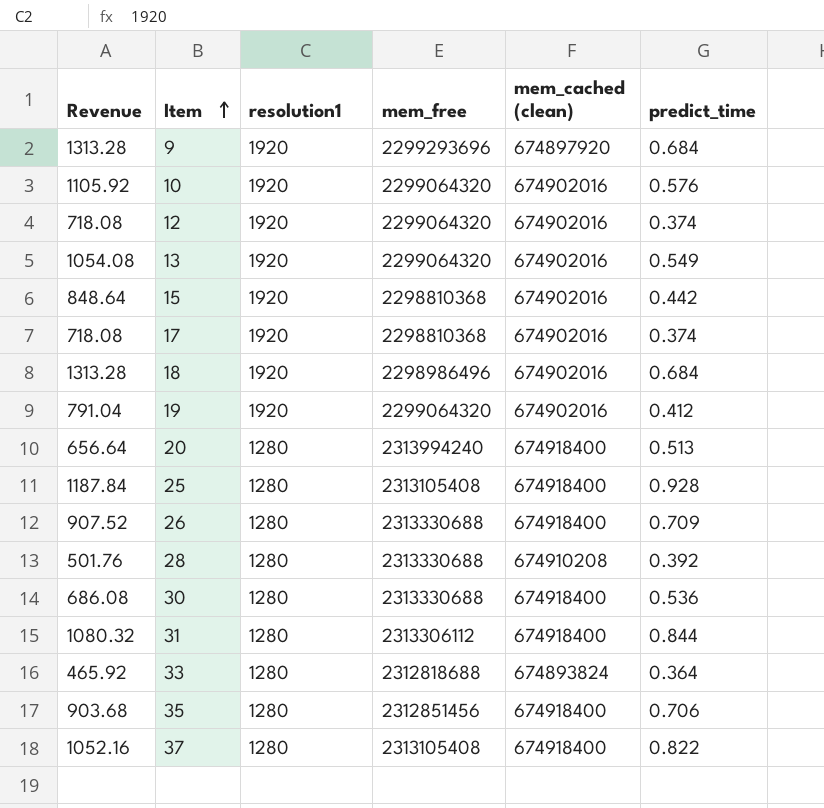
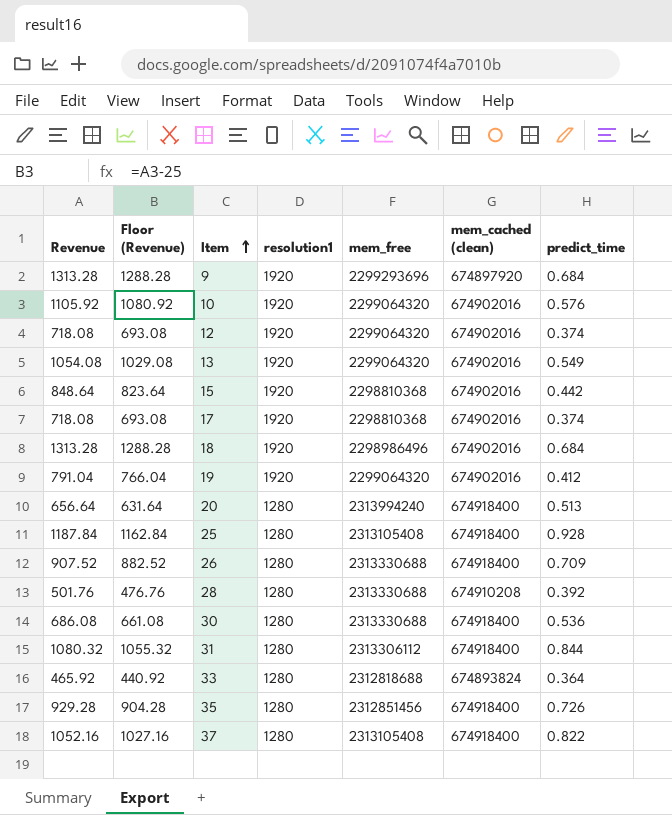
column Floor (Revenue) | formula: none -> [Revenue] - 25
35 | Revenue: 903.68 -> 929.28
35 | predict_time: 0.706 -> 0.726

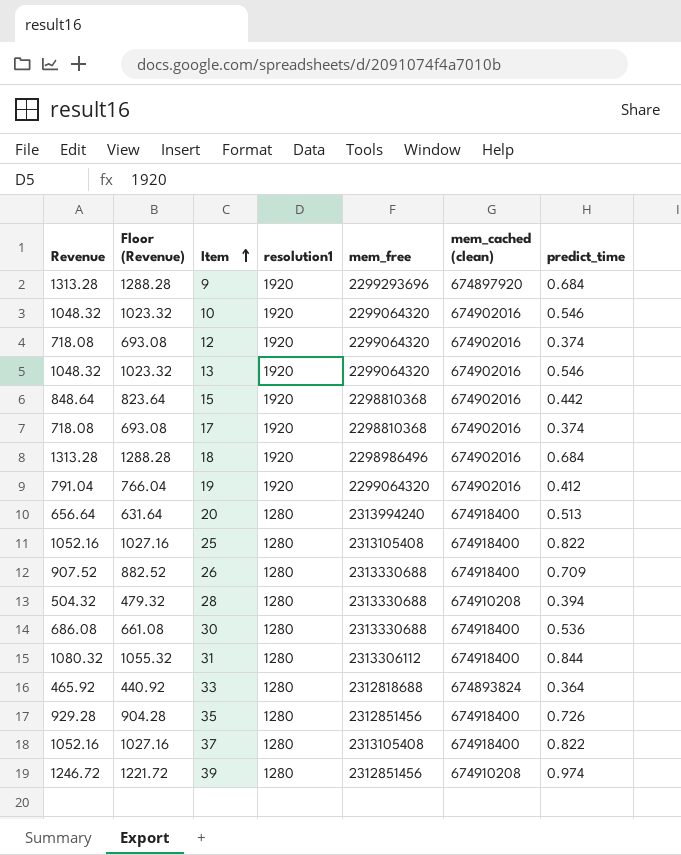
10 | Revenue: 1105.92 -> 1048.32
10 | Floor (Revenue): 1080.92 -> 1023.32
10 | predict_time: 0.576 -> 0.546
13 | Revenue: 1054.08 -> 1048.32
13 | Floor (Revenue): 1029.08 -> 1023.32
13 | predict_time: 0.549 -> 0.546
25 | Revenue: 1187.84 -> 1052.16
25 | Floor (Revenue): 1162.84 -> 1027.16
25 | predict_time: 0.928 -> 0.822
28 | Revenue: 501.76 -> 504.32
28 | Floor (Revenue): 476.76 -> 479.32
28 | predict_time: 0.392 -> 0.394
row 39: none -> 1246.72 | 1221.72 | 1280 | 2312851456 | 674910208 | 0.974

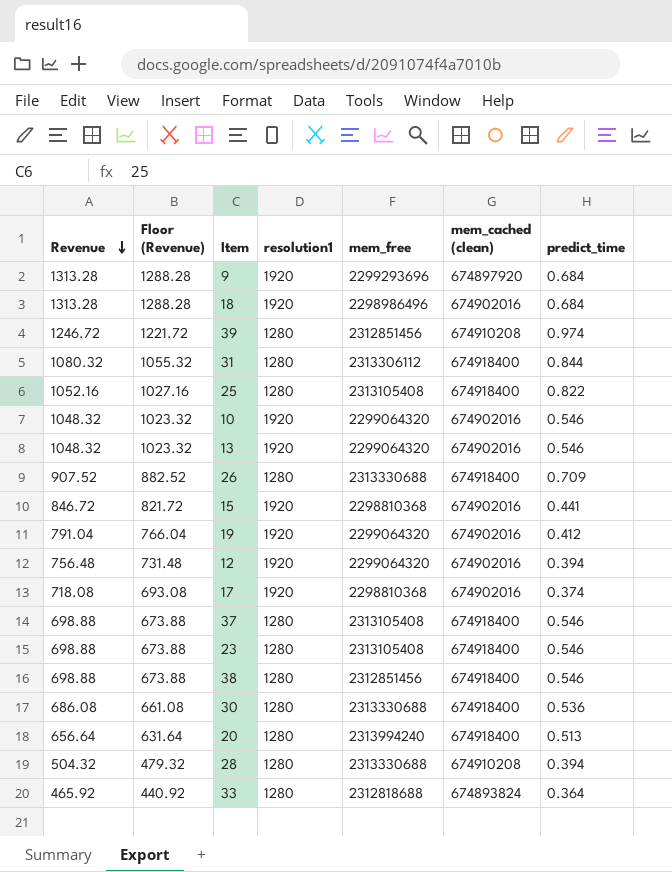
row order: Item ascending -> Revenue descending
row 35: 929.28 | 904.28 | 1280 | 2312851456 | 674918400 | 0.726 -> none
15 | Revenue: 848.64 -> 846.72
15 | Floor (Revenue): 823.64 -> 821.72
15 | predict_time: 0.442 -> 0.441
12 | Revenue: 718.08 -> 756.48
12 | Floor (Revenue): 693.08 -> 731.48
12 | predict_time: 0.374 -> 0.394
37 | Revenue: 1052.16 -> 698.88
37 | Floor (Revenue): 1027.16 -> 673.88
37 | predict_time: 0.822 -> 0.546
row 23: none -> 698.88 | 673.88 | 1280 | 2313105408 | 674918400 | 0.546
row 38: none -> 698.88 | 673.88 | 1280 | 2312851456 | 674918400 | 0.546

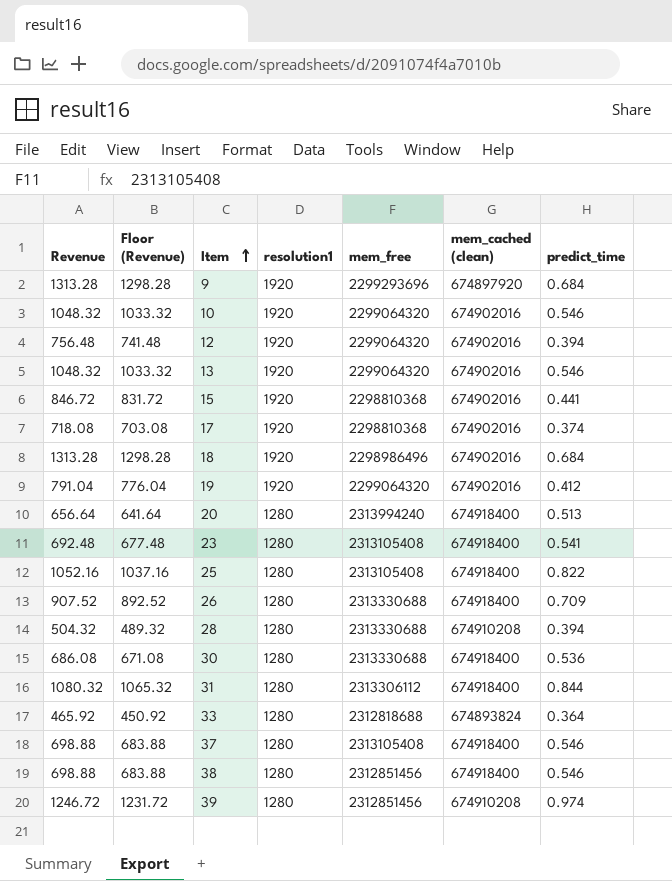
row order: Revenue descending -> Item ascending
column Floor (Revenue) | formula: [Revenue] - 25 -> [Revenue] - 15
23 | Revenue: 698.88 -> 692.48
23 | predict_time: 0.546 -> 0.541

